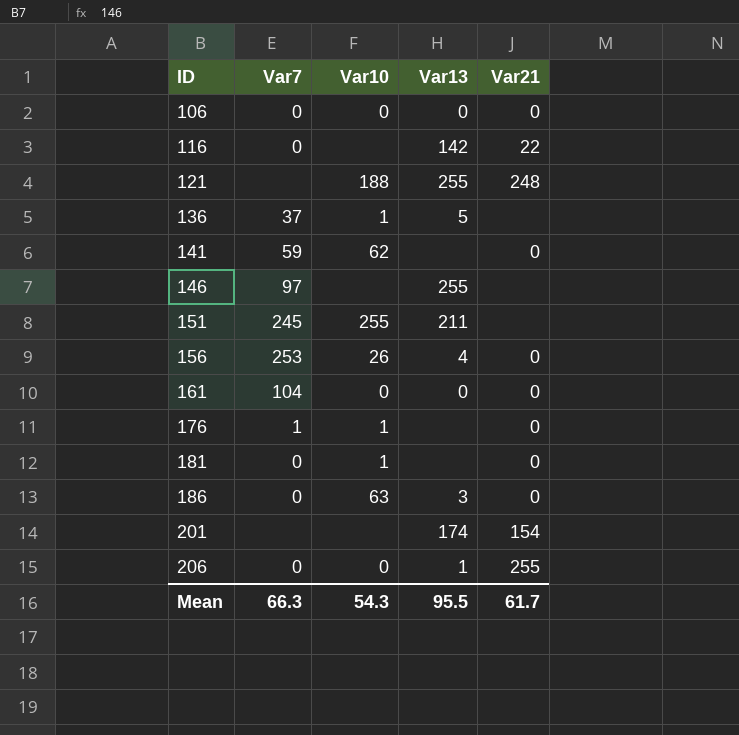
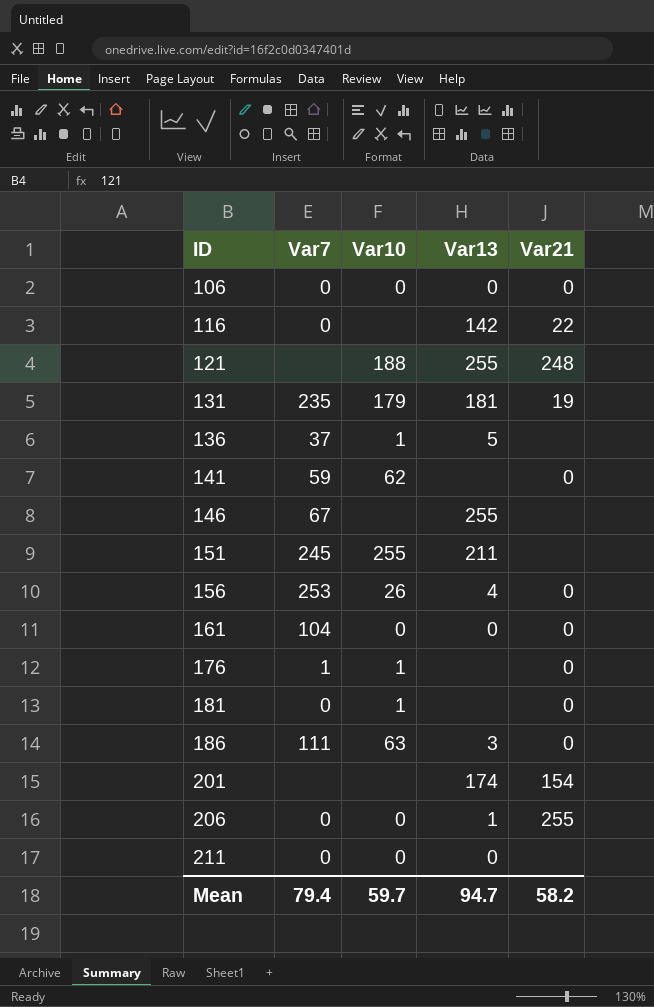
row 131: none -> 235 | 179 | 181 | 19
146 | Var7: 97 -> 67
186 | Var7: 0 -> 111
row 211: none -> 0 | 0 | 0 | none
Mean | Var7: 66.3 -> 79.4
Mean | Var10: 54.3 -> 59.7
Mean | Var13: 95.5 -> 94.7
Mean | Var21: 61.7 -> 58.2

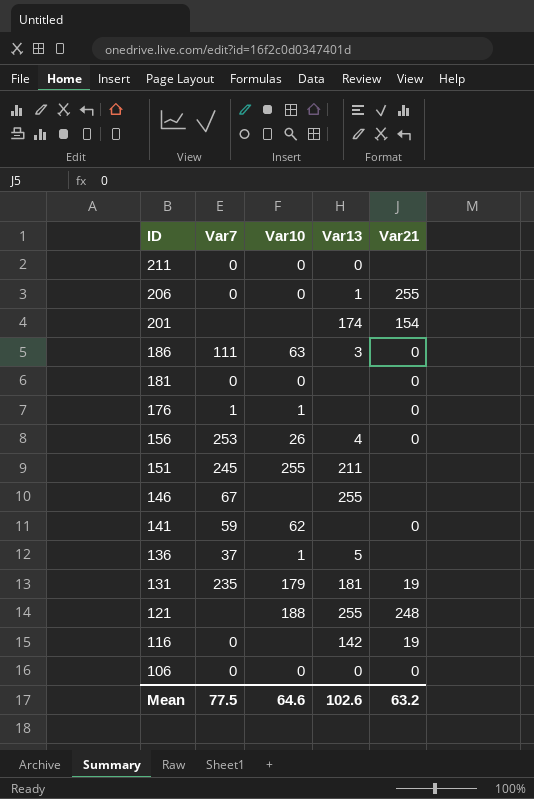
row order: ID ascending -> ID descending
row 161: 104 | 0 | 0 | 0 -> none
181 | Var10: 1 -> 0
116 | Var21: 22 -> 19
Mean | Var7: 79.4 -> 77.5
Mean | Var10: 59.7 -> 64.6
Mean | Var13: 94.7 -> 102.6
Mean | Var21: 58.2 -> 63.2

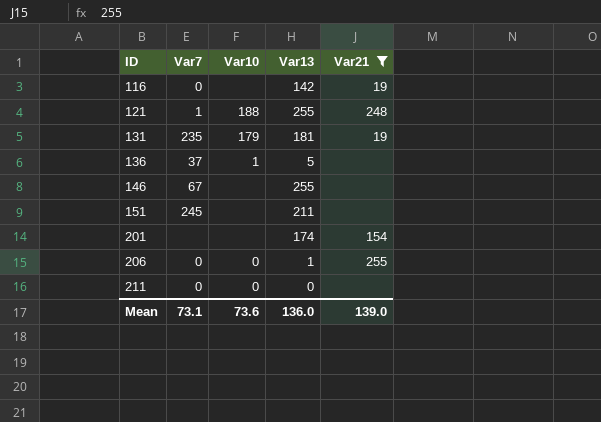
filter: none -> Var21 != 0
row order: ID descending -> ID ascending
121 | Var7: none -> 1
151 | Var10: 255 -> none
Mean | Var7: 77.5 -> 73.1
Mean | Var10: 64.6 -> 73.6
Mean | Var13: 102.6 -> 136.0
Mean | Var21: 63.2 -> 139.0

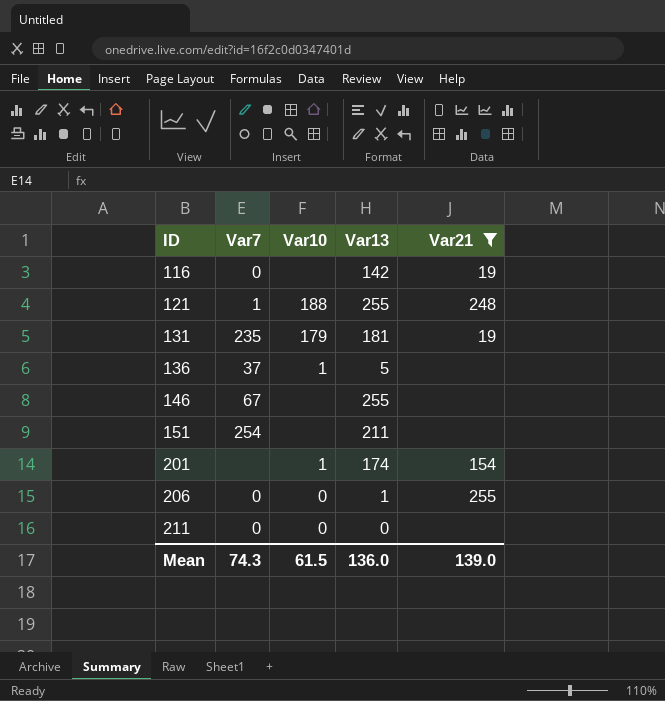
151 | Var7: 245 -> 254
201 | Var10: none -> 1
Mean | Var7: 73.1 -> 74.3
Mean | Var10: 73.6 -> 61.5

